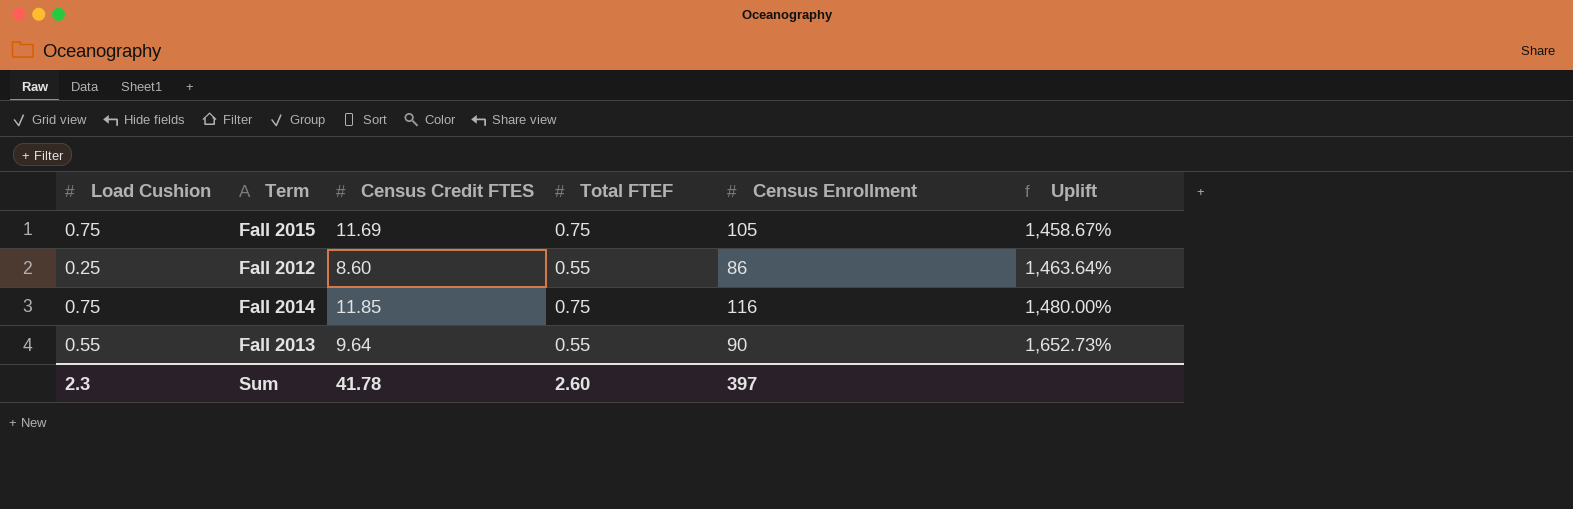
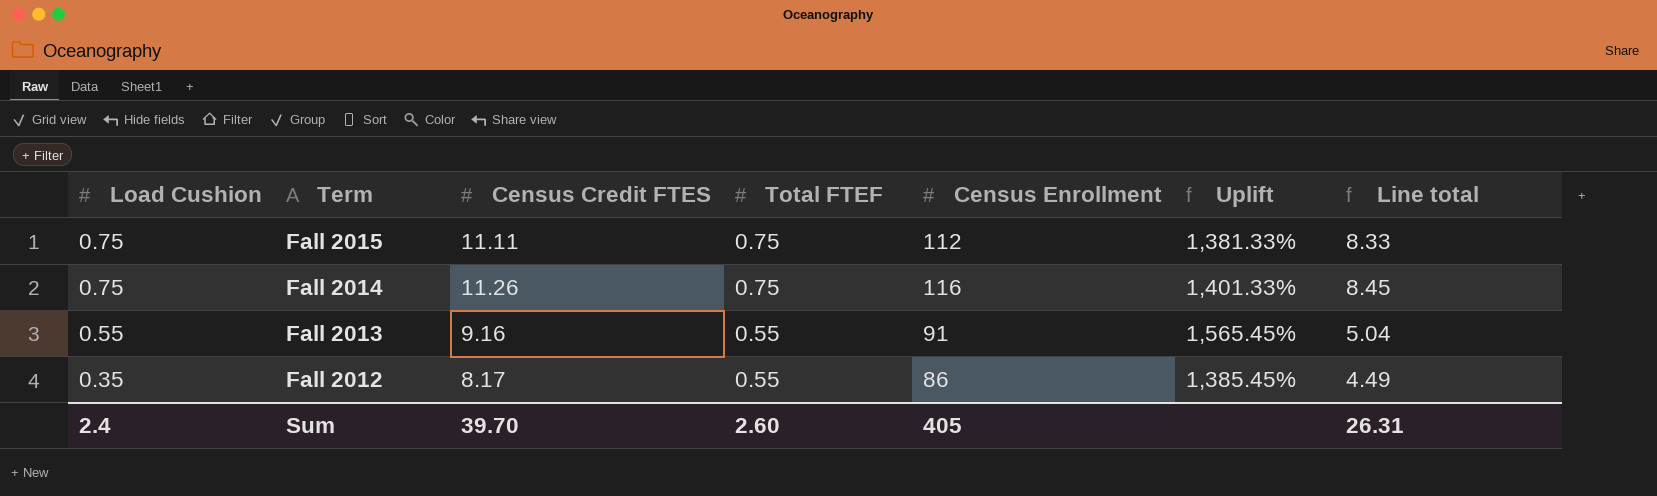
row order: Uplift ascending -> Load Cushion descending
column Line total | formula: none -> [Census Credit FTES] * [Total FTEF]
Fall 2015 | Census Credit FTES: 11.69 -> 11.11
Fall 2015 | Census Enrollment: 105 -> 112
Fall 2015 | Uplift: 1,458.67% -> 1,381.33%
Fall 2014 | Census Credit FTES: 11.85 -> 11.26
Fall 2014 | Uplift: 1,480.00% -> 1,401.33%
Fall 2013 | Census Credit FTES: 9.64 -> 9.16
Fall 2013 | Census Enrollment: 90 -> 91
Fall 2013 | Uplift: 1,652.73% -> 1,565.45%
Fall 2012 | Load Cushion: 0.25 -> 0.35
Fall 2012 | Census Credit FTES: 8.60 -> 8.17
Fall 2012 | Uplift: 1,463.64% -> 1,385.45%
Sum | Load Cushion: 2.3 -> 2.4
Sum | Census Credit FTES: 41.78 -> 39.70
Sum | Census Enrollment: 397 -> 405

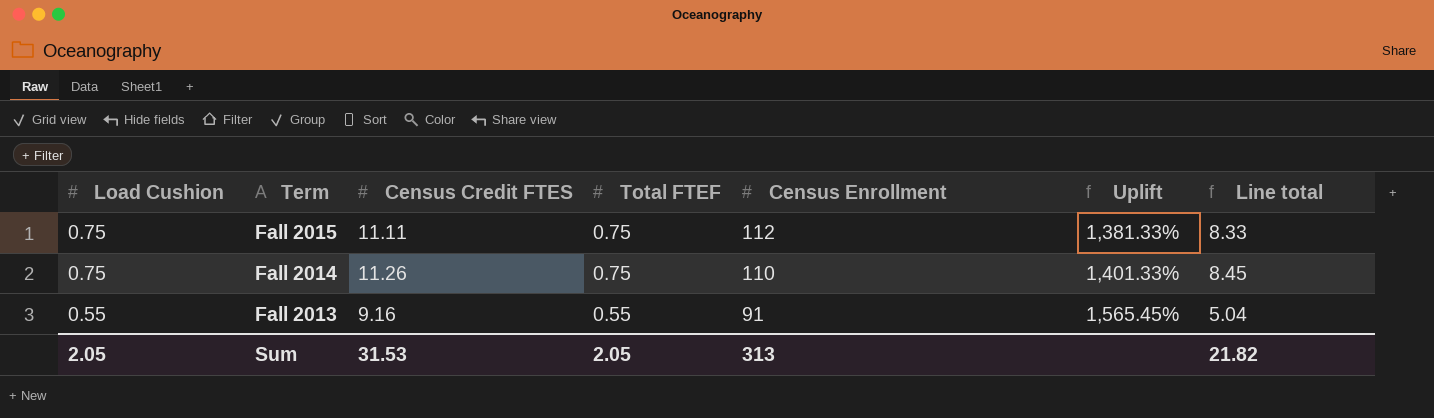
row Fall 2012: 0.35 | 8.17 | 0.55 | 86 | 1,385.45% | 4.49 -> none
Fall 2014 | Census Enrollment: 116 -> 110
Sum | Load Cushion: 2.4 -> 2.05
Sum | Census Credit FTES: 39.70 -> 31.53
Sum | Total FTEF: 2.60 -> 2.05
Sum | Census Enrollment: 405 -> 313
Sum | Line total: 26.31 -> 21.82

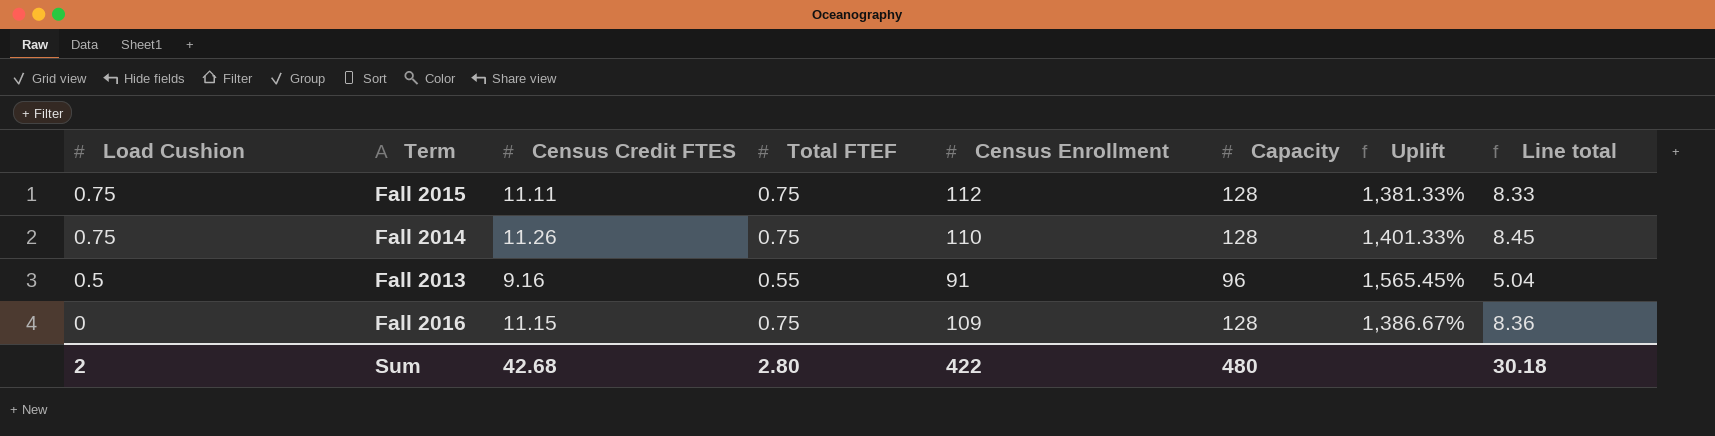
column Capacity | position: none -> 6
Fall 2013 | Load Cushion: 0.55 -> 0.5
row Fall 2016: none -> 0 | 11.15 | 0.75 | 109 | 128 | 1,386.67% | 8.36
Sum | Load Cushion: 2.05 -> 2
Sum | Census Credit FTES: 31.53 -> 42.68
Sum | Total FTEF: 2.05 -> 2.80
Sum | Census Enrollment: 313 -> 422
Sum | Line total: 21.82 -> 30.18

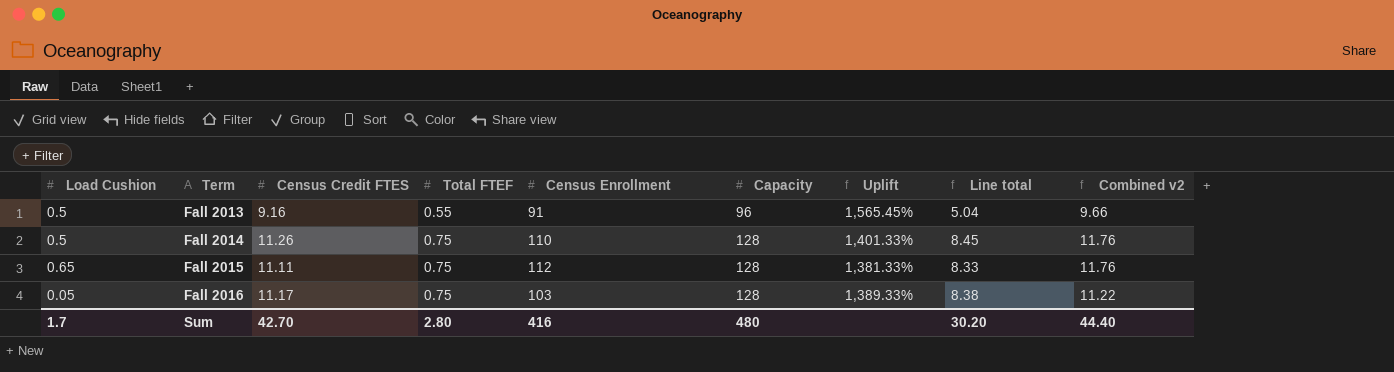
row order: Load Cushion descending -> Term ascending
column Combined v2 | formula: none -> [Load Cushion] + [Census Credit FTES]
Fall 2014 | Load Cushion: 0.75 -> 0.5
Fall 2015 | Load Cushion: 0.75 -> 0.65
Fall 2016 | Load Cushion: 0 -> 0.05
Fall 2016 | Census Credit FTES: 11.15 -> 11.17
Fall 2016 | Census Enrollment: 109 -> 103
Fall 2016 | Uplift: 1,386.67% -> 1,389.33%
Fall 2016 | Line total: 8.36 -> 8.38
Sum | Load Cushion: 2 -> 1.7
Sum | Census Credit FTES: 42.68 -> 42.70
Sum | Census Enrollment: 422 -> 416
Sum | Line total: 30.18 -> 30.20

